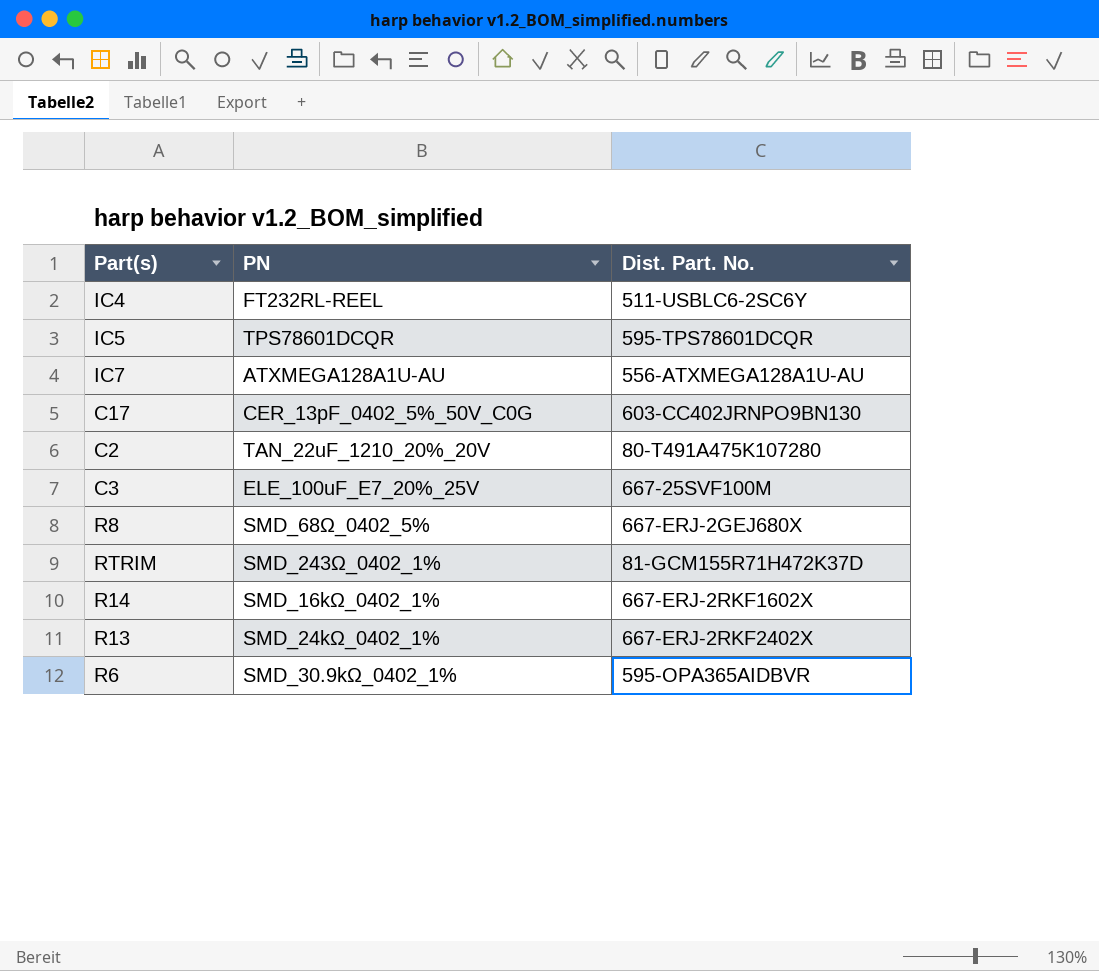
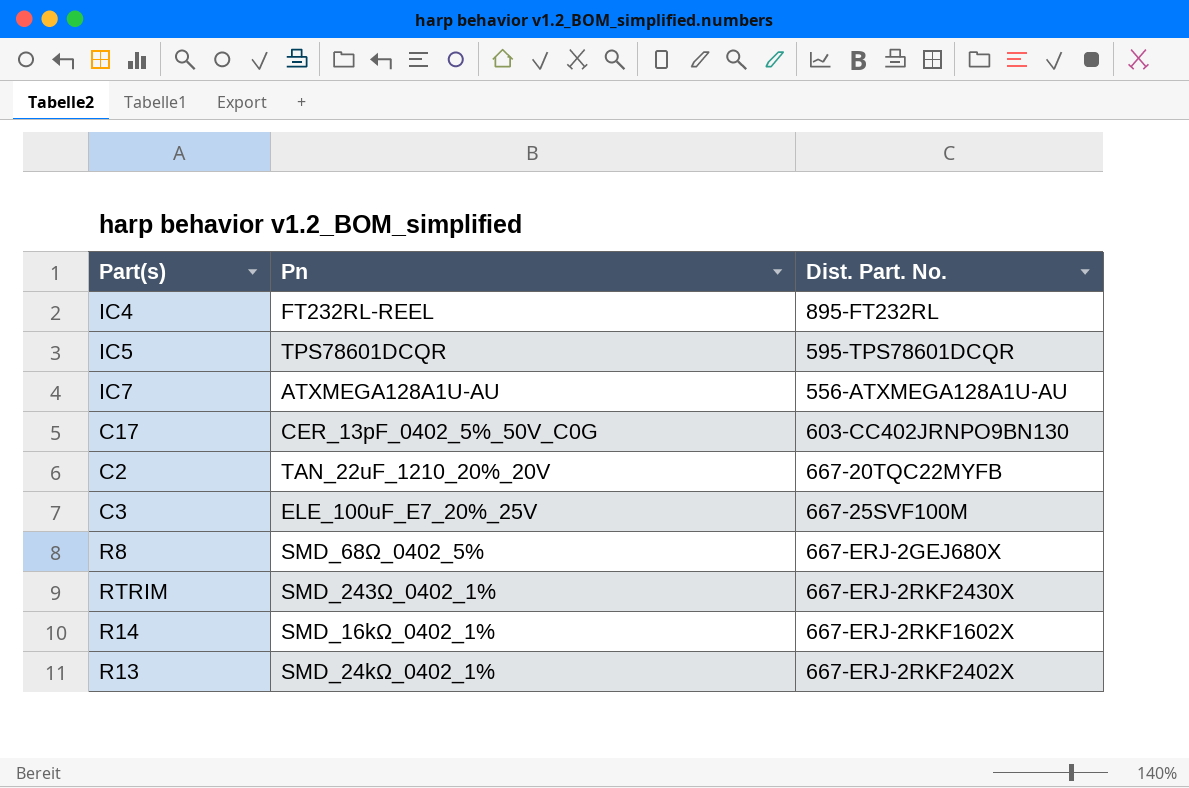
column name: PN -> Pn
row R6: SMD_30.9kΩ_0402_1% | 595-OPA365AIDBVR -> none
IC4 | Dist. Part. No.: 511-USBLC6-2SC6Y -> 895-FT232RL
C2 | Dist. Part. No.: 80-T491A475K107280 -> 667-20TQC22MYFB
RTRIM | Dist. Part. No.: 81-GCM155R71H472K37D -> 667-ERJ-2RKF2430X

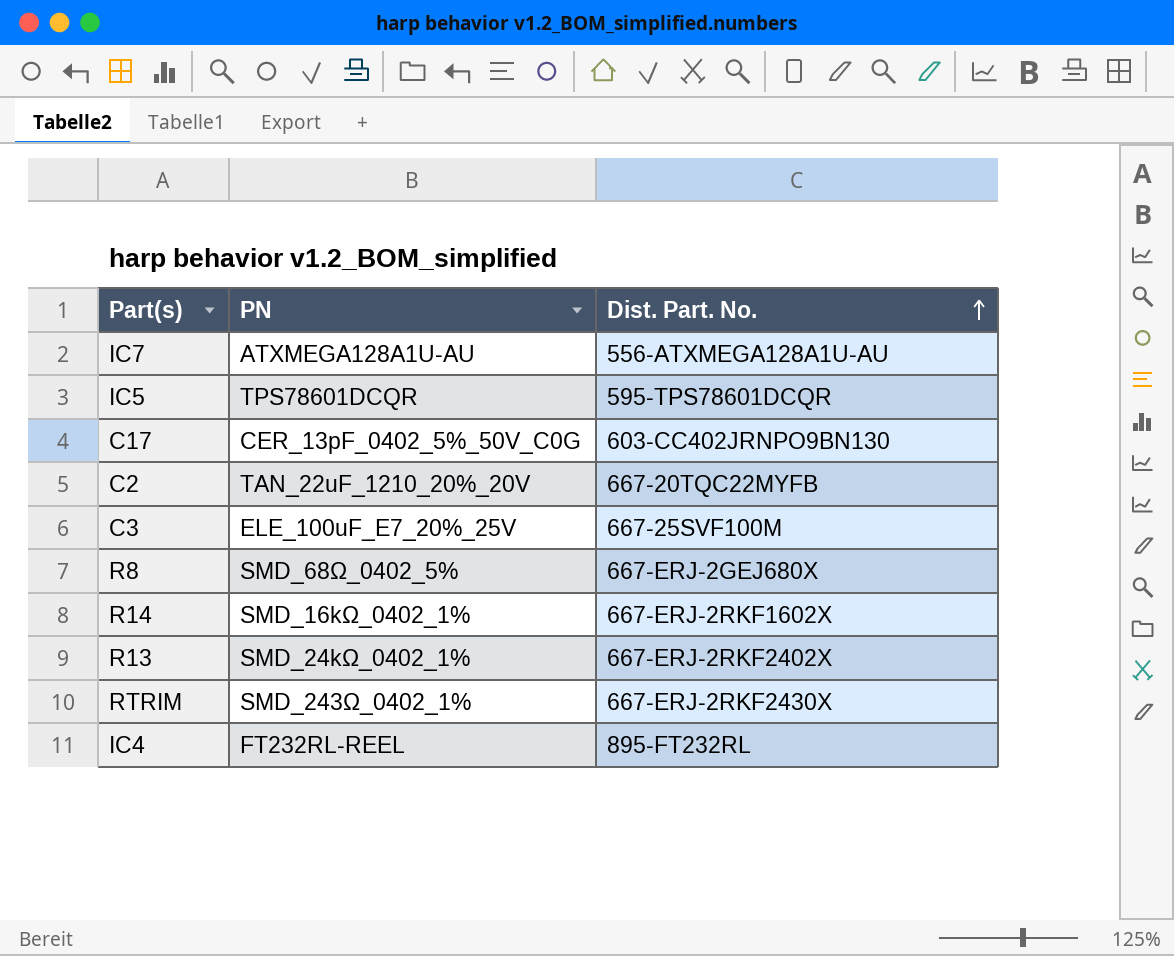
row order: none -> Dist. Part. No. ascending
column name: Pn -> PN

